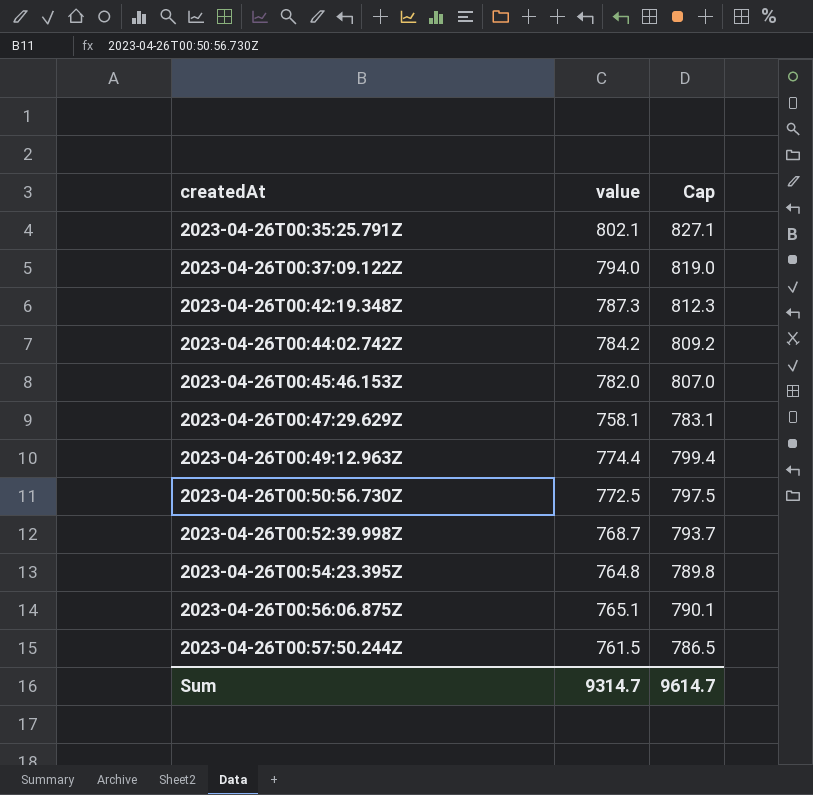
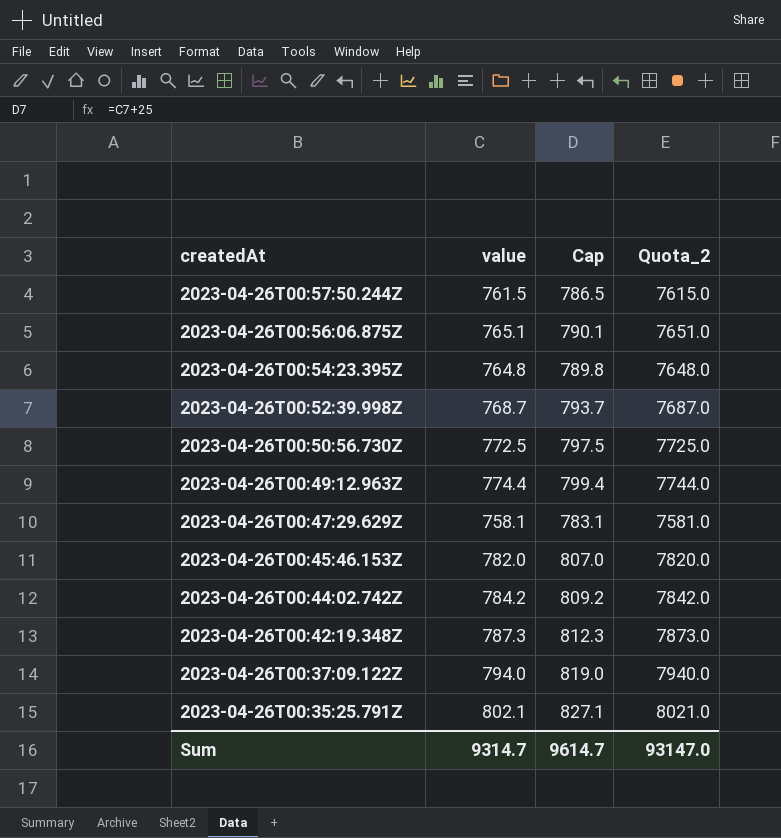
row order: createdAt ascending -> createdAt descending
column Quota_2 | formula: none -> [value] * 10

